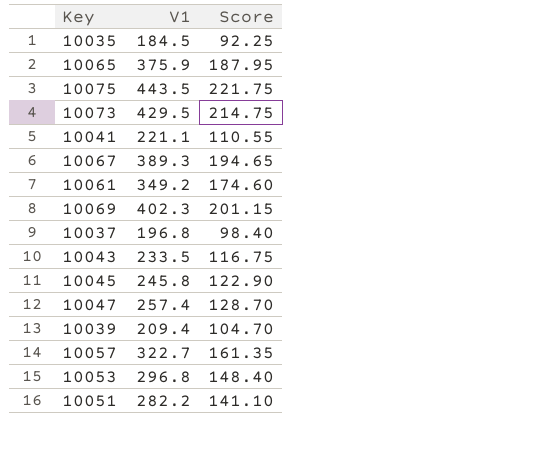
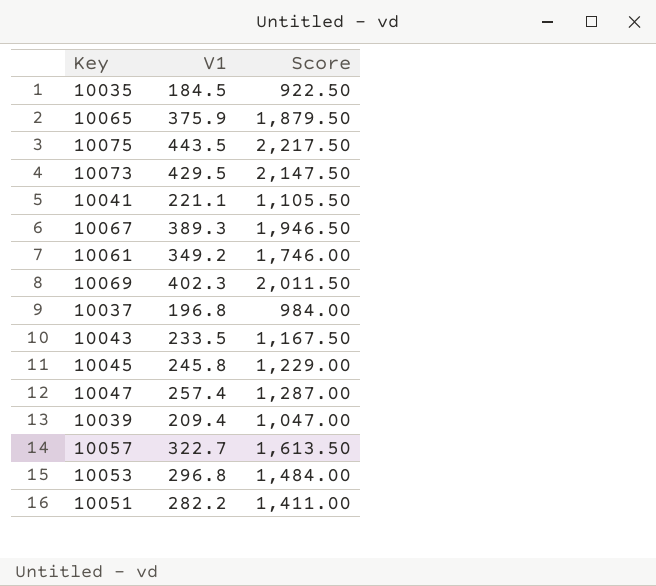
column Score | formula: [V1] * 0.5 -> [V1] * 5

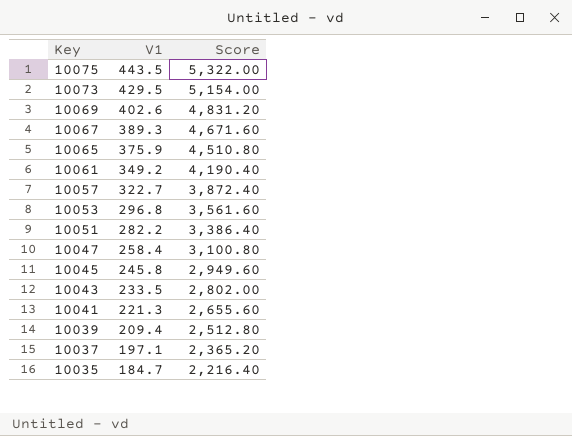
row order: none -> Key descending
column Score | formula: [V1] * 5 -> [V1] * 12
10069 | V1: 402.3 -> 402.6
10047 | V1: 257.4 -> 258.4
10041 | V1: 221.1 -> 221.3
10037 | V1: 196.8 -> 197.1
10035 | V1: 184.5 -> 184.7

